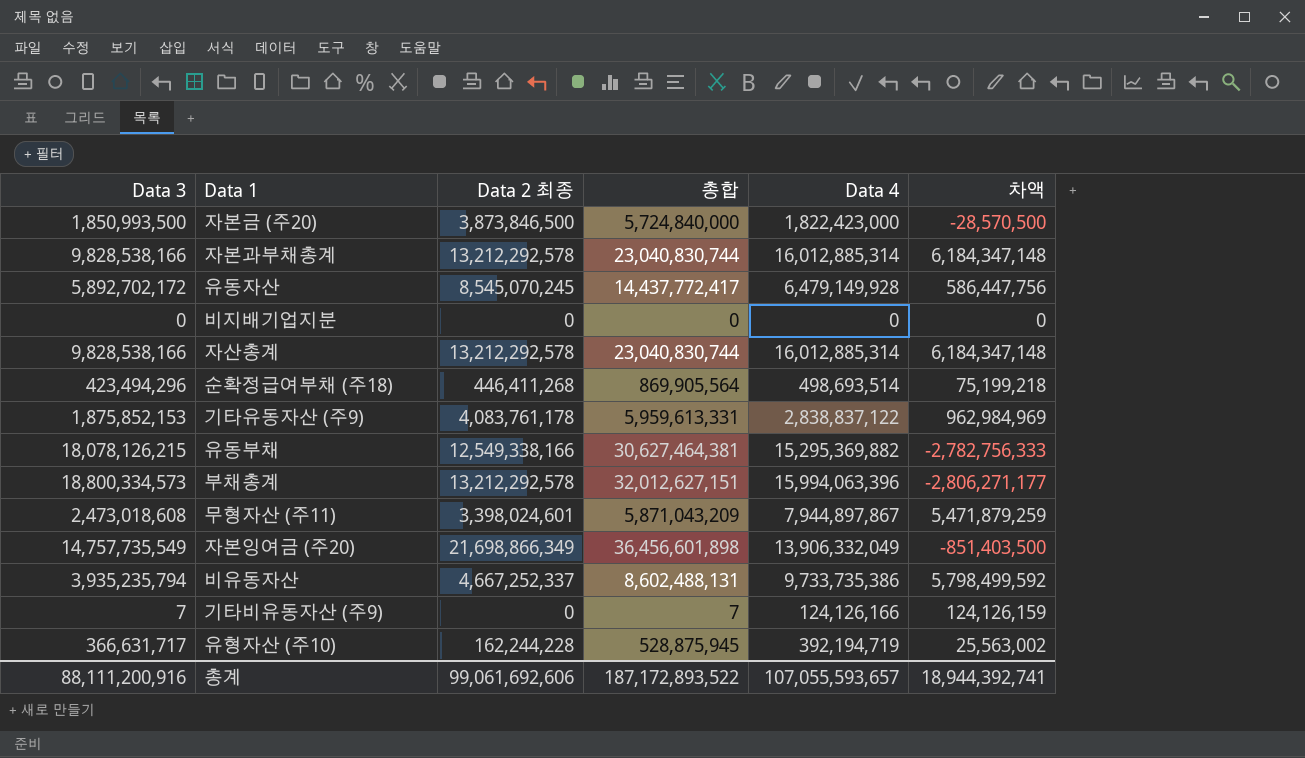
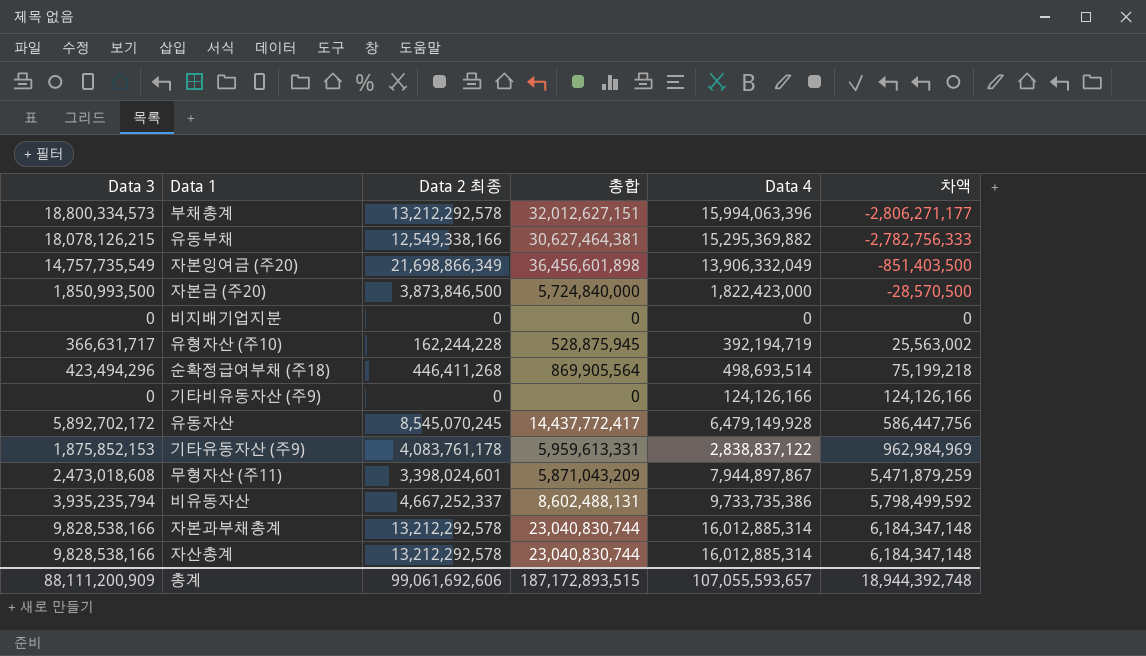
row order: none -> 차액 ascending
기타비유동자산 (주9) | Data 3: 7 -> 0
기타비유동자산 (주9) | 총합: 7 -> 0
기타비유동자산 (주9) | 차액: 124,126,159 -> 124,126,166
총계 | Data 3: 88,111,200,916 -> 88,111,200,909
총계 | 총합: 187,172,893,522 -> 187,172,893,515
총계 | 차액: 18,944,392,741 -> 18,944,392,748

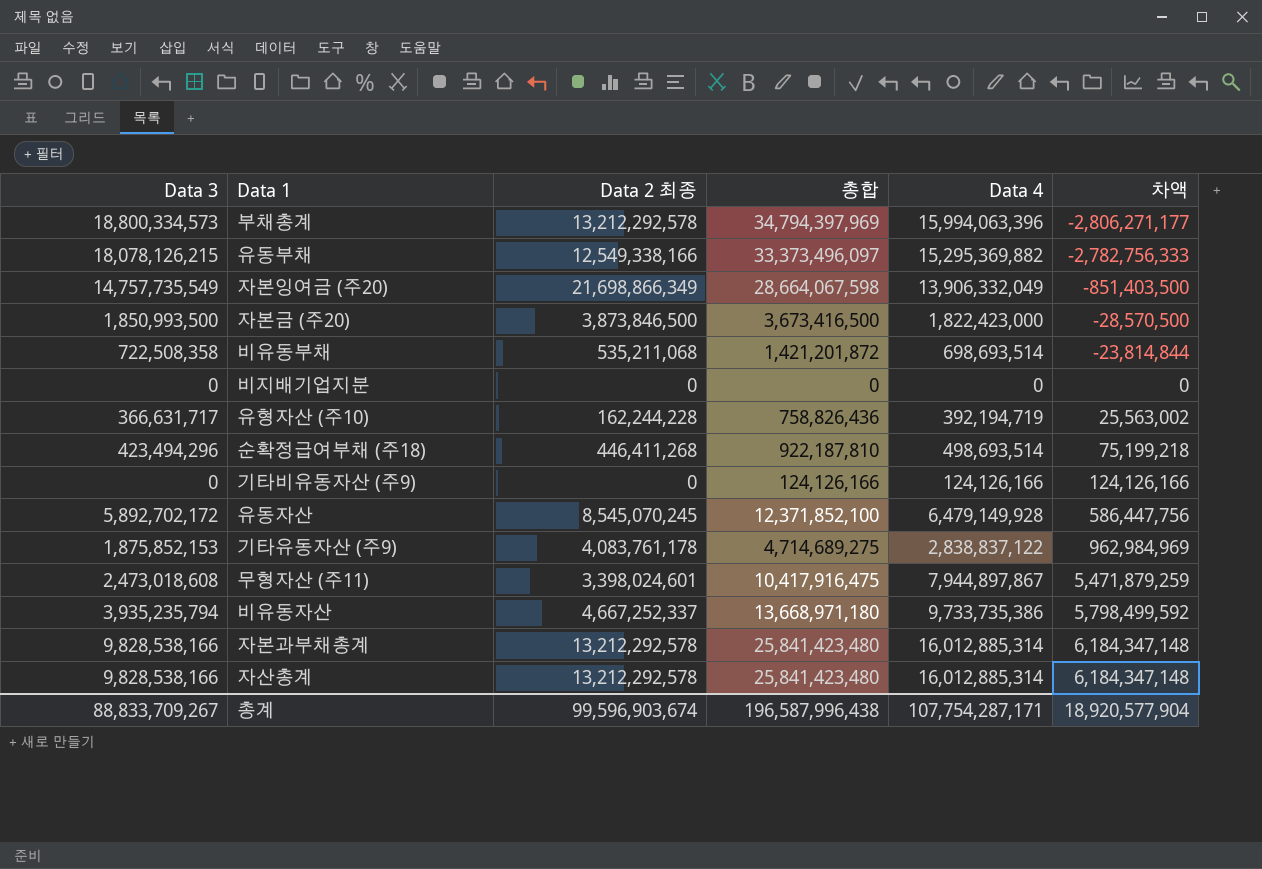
column 총합 | formula: [Data 3] + [Data 2 최종] -> [Data 3] + [Data 4]
row 비유동부채: none -> 722,508,358 | 535,211,068 | 1,421,201,872 | 698,693,514 | -23,814,844
총계 | Data 3: 88,111,200,909 -> 88,833,709,267
총계 | Data 2 최종: 99,061,692,606 -> 99,596,903,674
총계 | 총합: 187,172,893,515 -> 196,587,996,438
총계 | Data 4: 107,055,593,657 -> 107,754,287,171
총계 | 차액: 18,944,392,748 -> 18,920,577,904

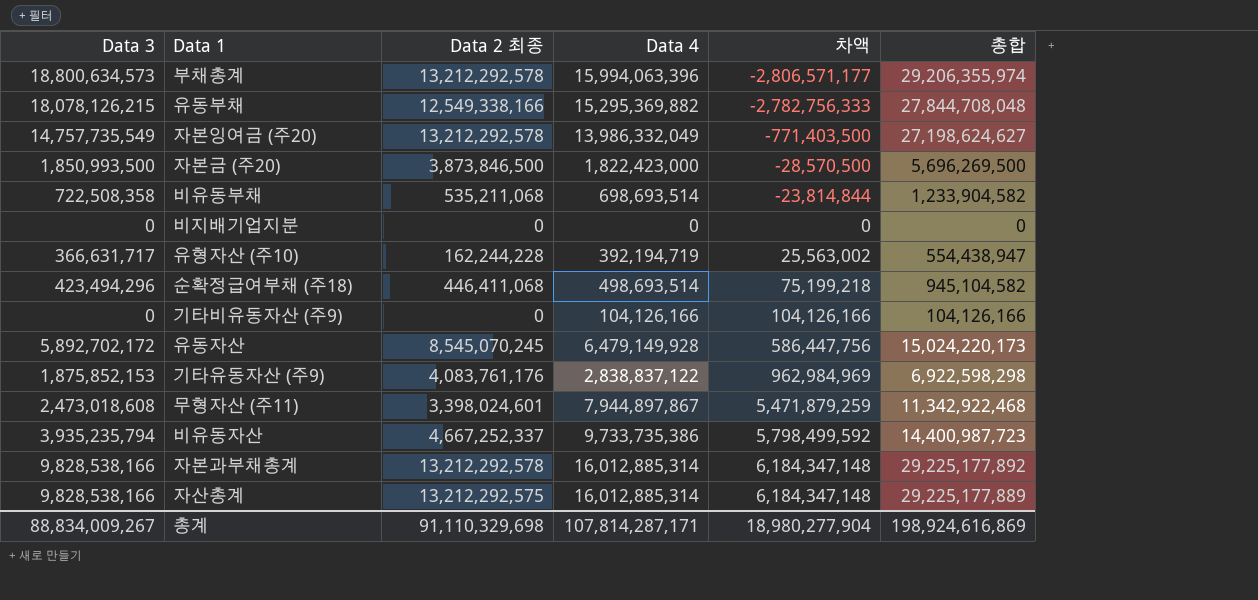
column 총합 | formula: [Data 3] + [Data 4] -> [Data 2 최종] + [Data 4]
column 총합 | position: 4 -> 6
부채총계 | Data 3: 18,800,334,573 -> 18,800,634,573
부채총계 | 차액: -2,806,271,177 -> -2,806,571,177
자본잉여금 (주20) | Data 2 최종: 21,698,866,349 -> 13,212,292,578
자본잉여금 (주20) | Data 4: 13,906,332,049 -> 13,986,332,049
자본잉여금 (주20) | 차액: -851,403,500 -> -771,403,500
순확정급여부채 (주18) | Data 2 최종: 446,411,268 -> 446,411,068
기타비유동자산 (주9) | Data 4: 124,126,166 -> 104,126,166
기타비유동자산 (주9) | 차액: 124,126,166 -> 104,126,166
기타유동자산 (주9) | Data 2 최종: 4,083,761,178 -> 4,083,761,176
자산총계 | Data 2 최종: 13,212,292,578 -> 13,212,292,575
총계 | Data 3: 88,833,709,267 -> 88,834,009,267
총계 | Data 2 최종: 99,596,903,674 -> 91,110,329,698
총계 | Data 4: 107,754,287,171 -> 107,814,287,171
총계 | 차액: 18,920,577,904 -> 18,980,277,904
총계 | 총합: 196,587,996,438 -> 198,924,616,869

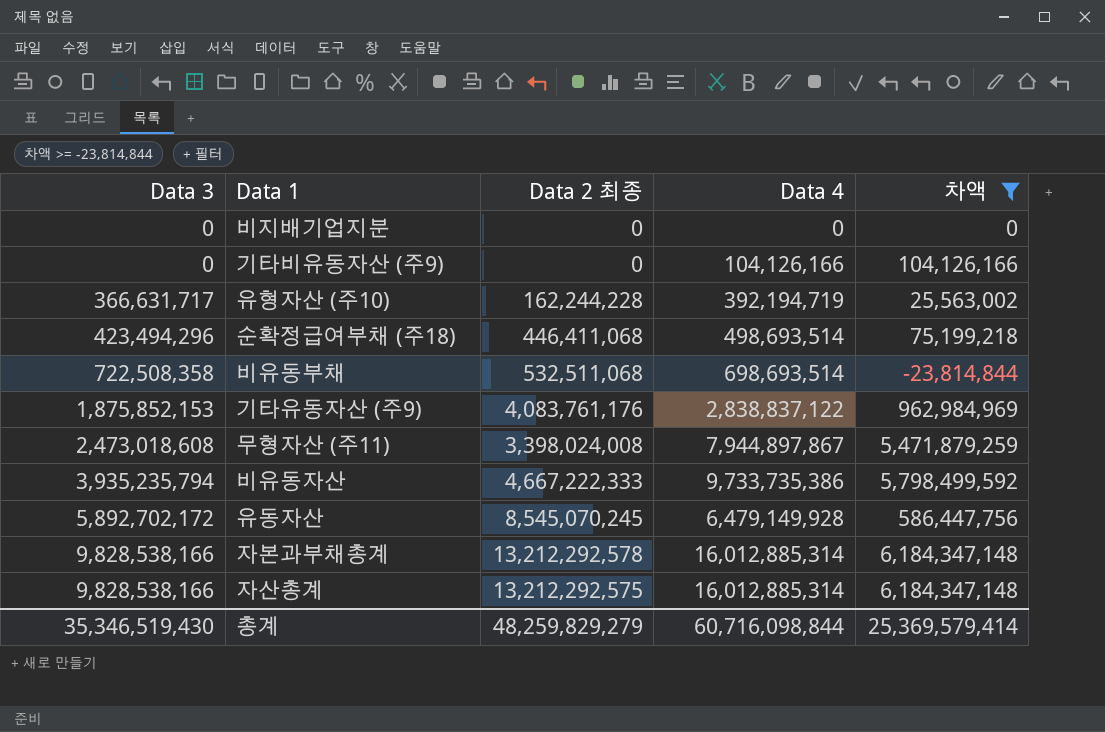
filter: none -> 차액 >= -23,814,844
row order: 차액 ascending -> Data 3 ascending
column 총합 | formula: [Data 2 최종] + [Data 4] -> none
비유동부채 | Data 2 최종: 535,211,068 -> 532,511,068
무형자산 (주11) | Data 2 최종: 3,398,024,601 -> 3,398,024,008
비유동자산 | Data 2 최종: 4,667,252,337 -> 4,667,222,333
총계 | Data 3: 88,834,009,267 -> 35,346,519,430
총계 | Data 2 최종: 91,110,329,698 -> 48,259,829,279
총계 | Data 4: 107,814,287,171 -> 60,716,098,844
총계 | 차액: 18,980,277,904 -> 25,369,579,414

